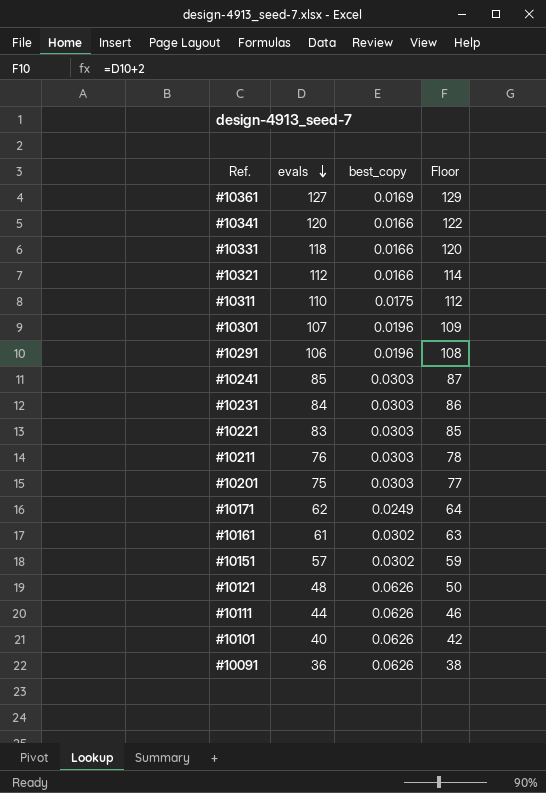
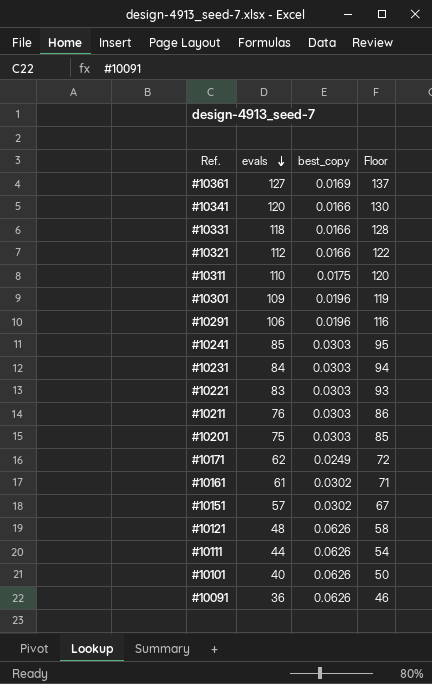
column Floor | formula: [evals] + 2 -> [evals] + 10
#10301 | evals: 107 -> 109

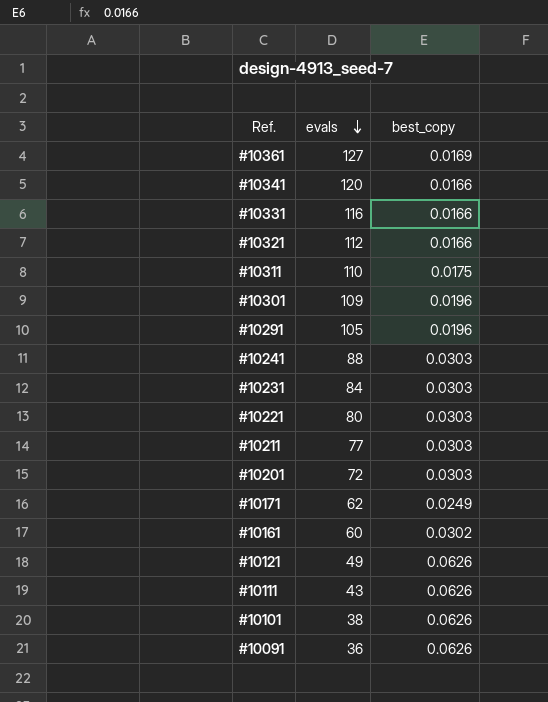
column Floor | formula: [evals] + 10 -> none
row #10151: 57 | 0.0302 | 67 -> none
#10331 | evals: 118 -> 116
#10291 | evals: 106 -> 105
#10241 | evals: 85 -> 88
#10221 | evals: 83 -> 80
#10211 | evals: 76 -> 77
#10201 | evals: 75 -> 72
#10161 | evals: 61 -> 60
#10121 | evals: 48 -> 49
#10111 | evals: 44 -> 43
#10101 | evals: 40 -> 38

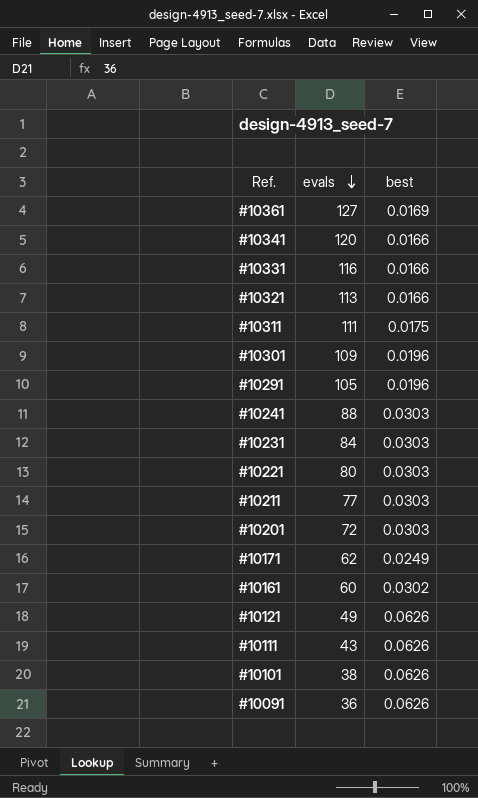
column name: best_copy -> best
#10321 | evals: 112 -> 113
#10311 | evals: 110 -> 111

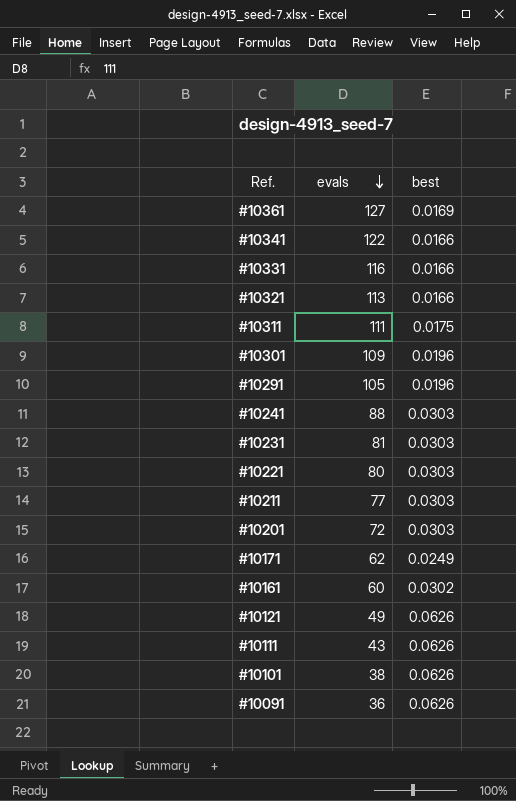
#10341 | evals: 120 -> 122
#10231 | evals: 84 -> 81

